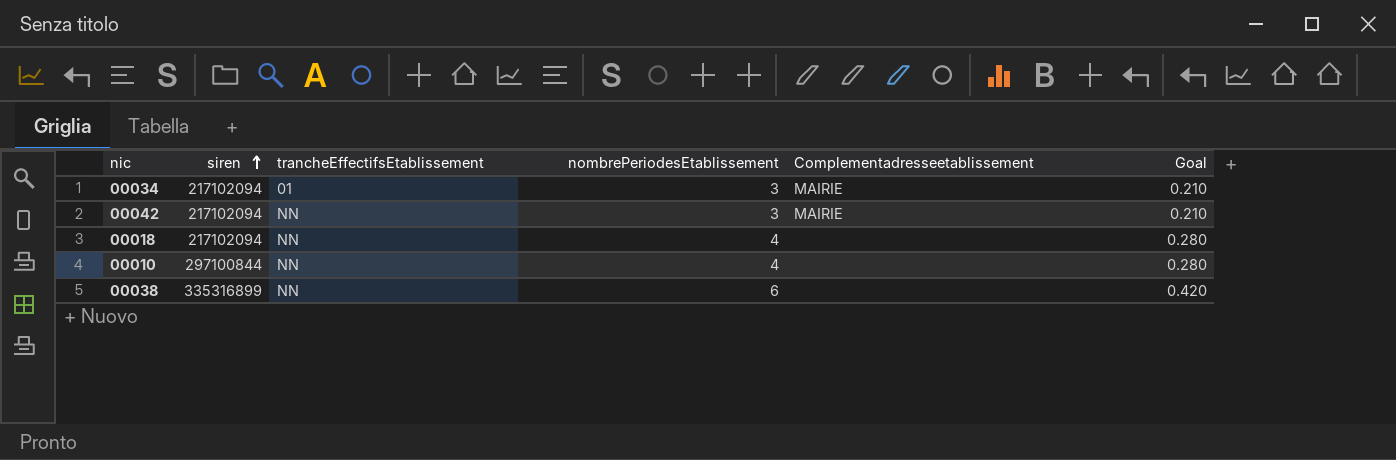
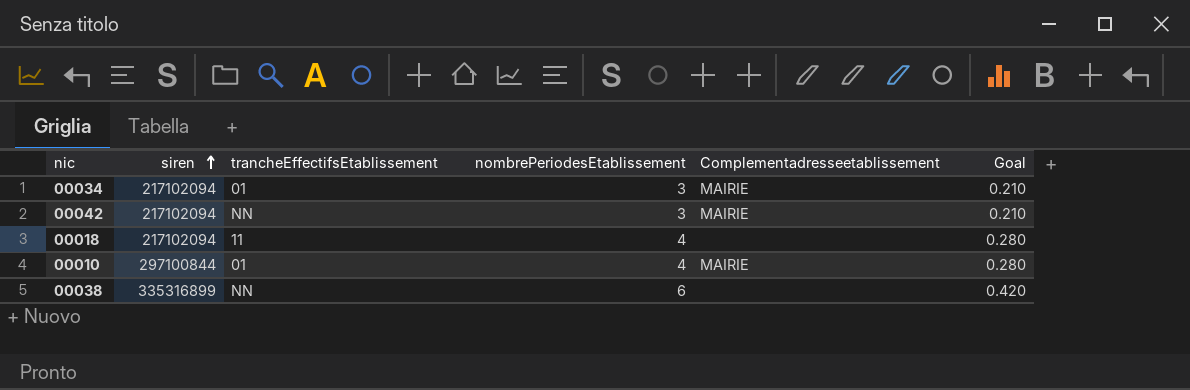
00018 | trancheEffectifsEtablissement: NN -> 11
00010 | trancheEffectifsEtablissement: NN -> 01
00010 | Complementadresseetablissement: none -> MAIRIE

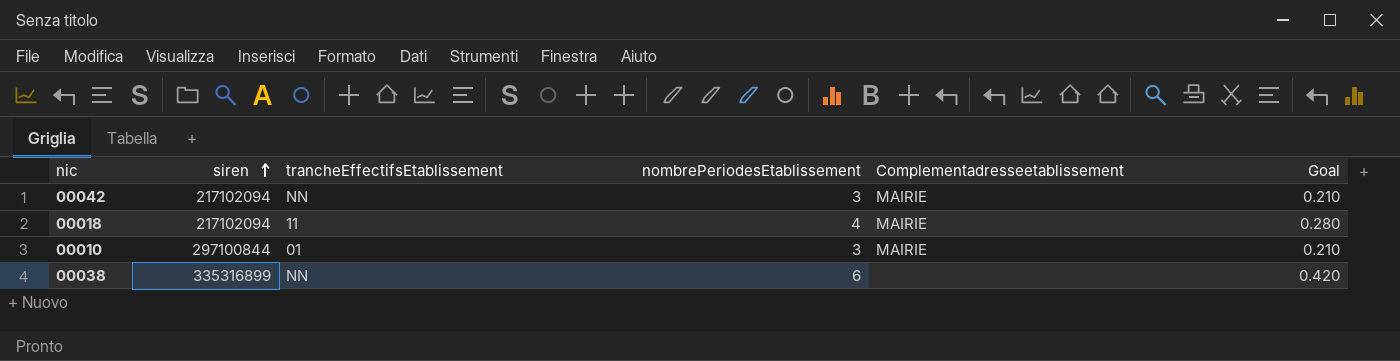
row 00034: 217102094 | 01 | 3 | MAIRIE | 0.210 -> none
00018 | Complementadresseetablissement: none -> MAIRIE
00010 | nombrePeriodesEtablissement: 4 -> 3
00010 | Goal: 0.280 -> 0.210

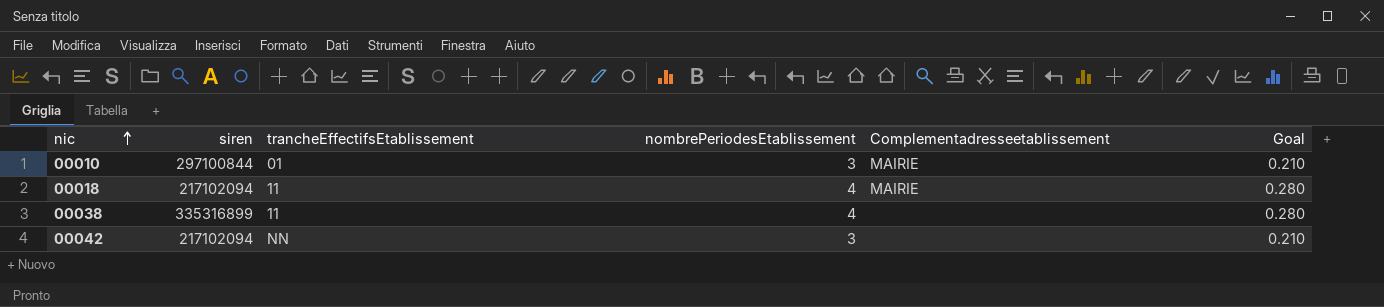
row order: siren ascending -> nic ascending
00038 | trancheEffectifsEtablissement: NN -> 11
00038 | nombrePeriodesEtablissement: 6 -> 4
00038 | Goal: 0.420 -> 0.280
00042 | Complementadresseetablissement: MAIRIE -> none

